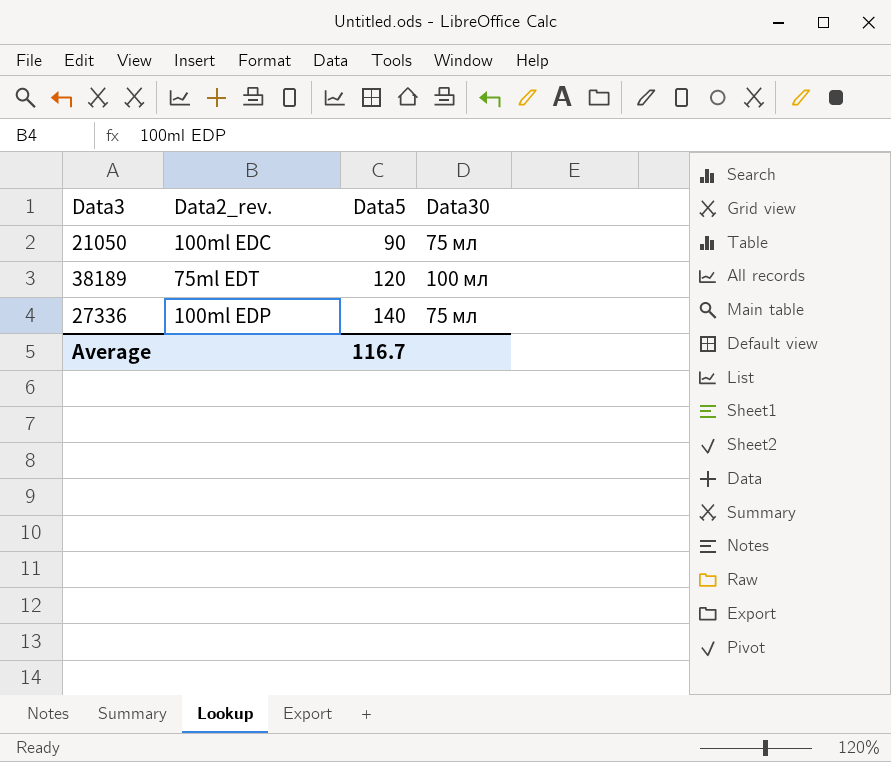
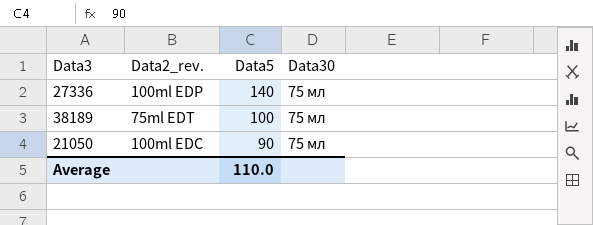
row order: Data5 ascending -> Data5 descending
38189 | Data5: 120 -> 100
38189 | Data30: 100 мл -> 75 мл
Average | Data5: 116.7 -> 110.0

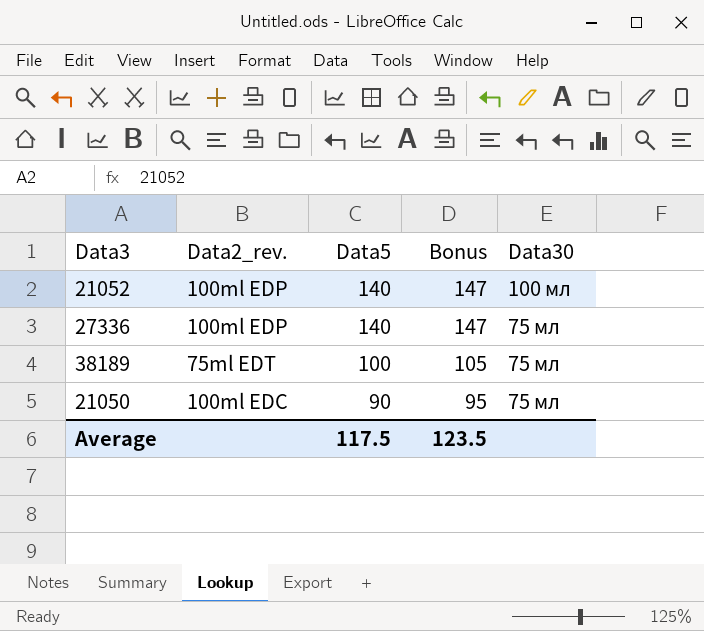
column Bonus | formula: none -> [Data5] * 1.05
row 21052: none -> 100ml EDP | 140 | 147 | 100 мл
Average | Data5: 110.0 -> 117.5

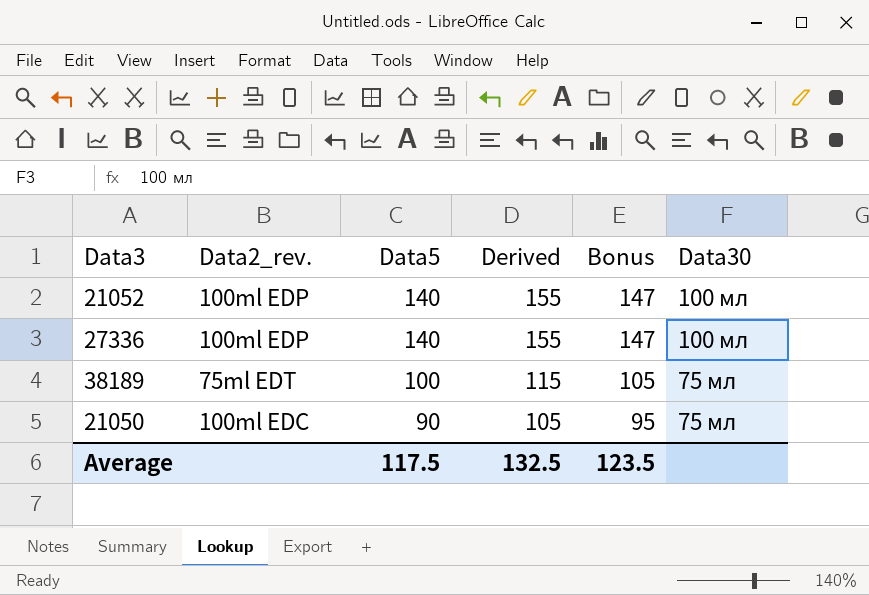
column Derived | formula: none -> [Data5] + 15
27336 | Data30: 75 мл -> 100 мл

